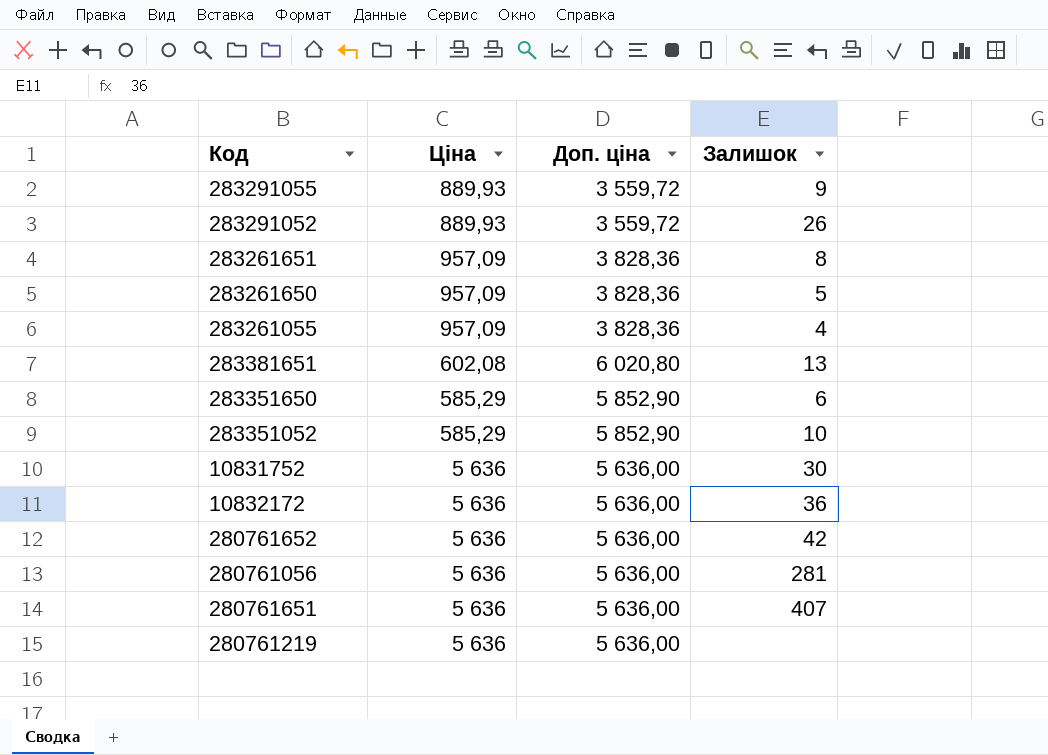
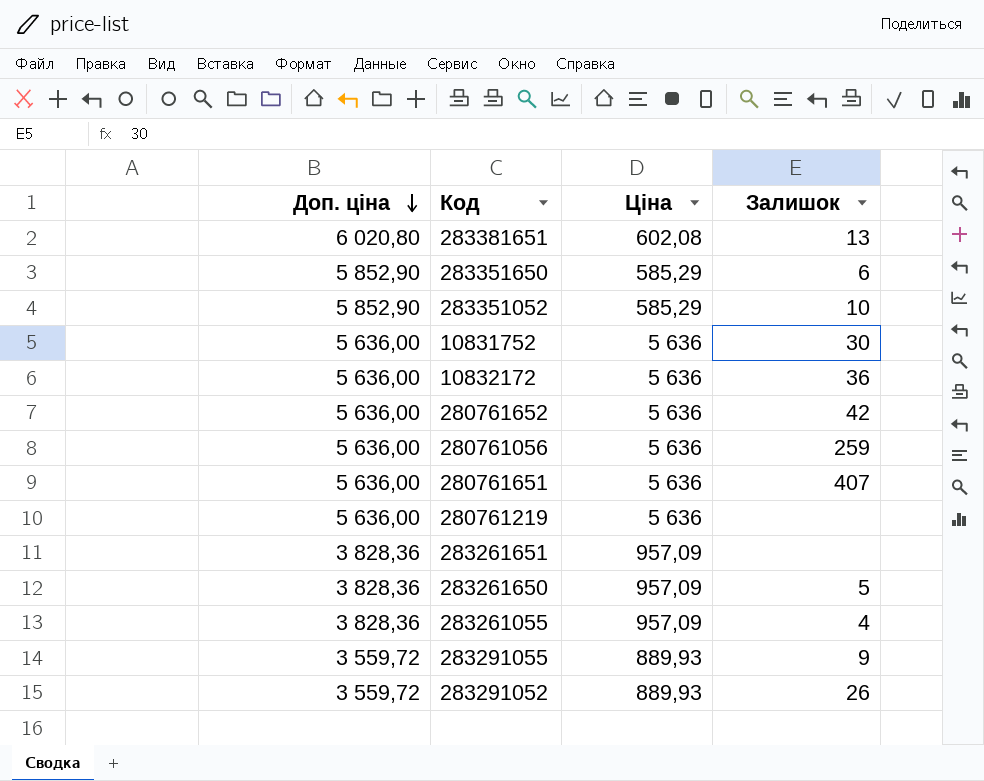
row order: none -> Доп. ціна descending
column Доп. ціна | position: 3 -> 1
280761056 | Залишок: 281 -> 259
283261651 | Залишок: 8 -> none

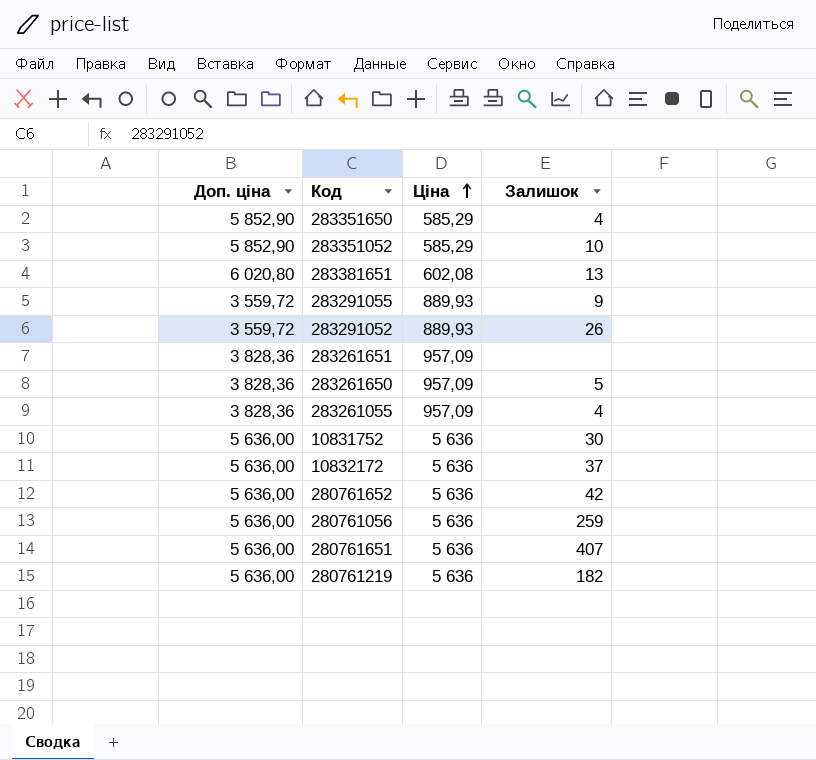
row order: Доп. ціна descending -> Ціна ascending
283351650 | Залишок: 6 -> 4
10832172 | Залишок: 36 -> 37
280761219 | Залишок: none -> 182

